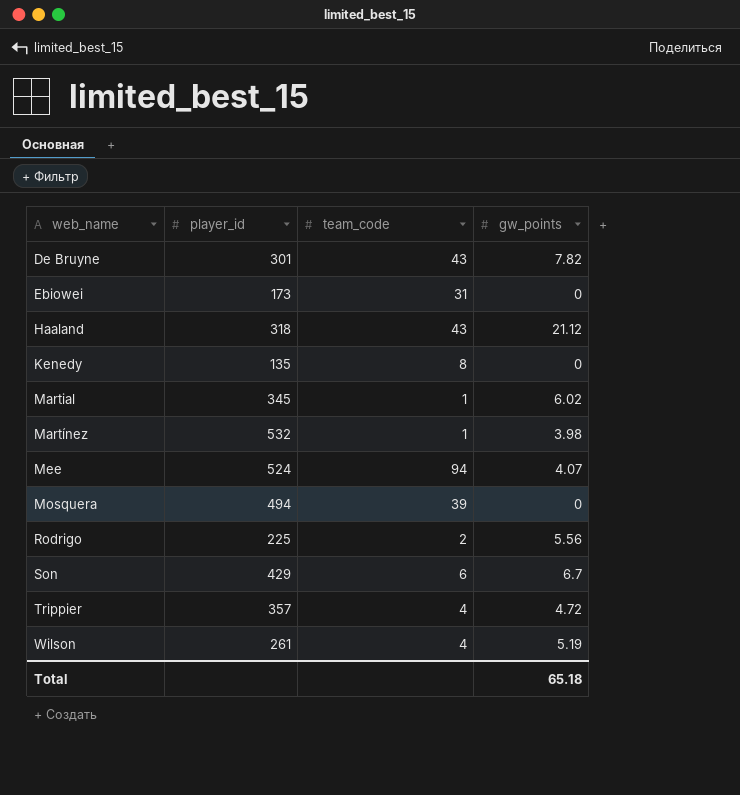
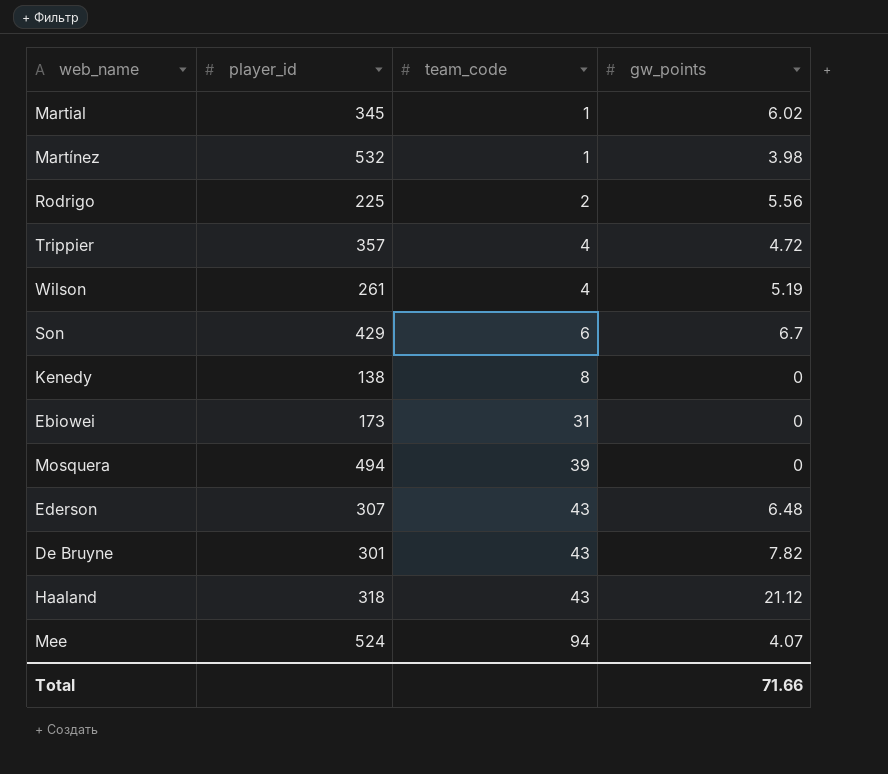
row order: web_name ascending -> team_code ascending
Kenedy | player_id: 135 -> 138
row Ederson: none -> 307 | 43 | 6.48
Total | gw_points: 65.18 -> 71.66

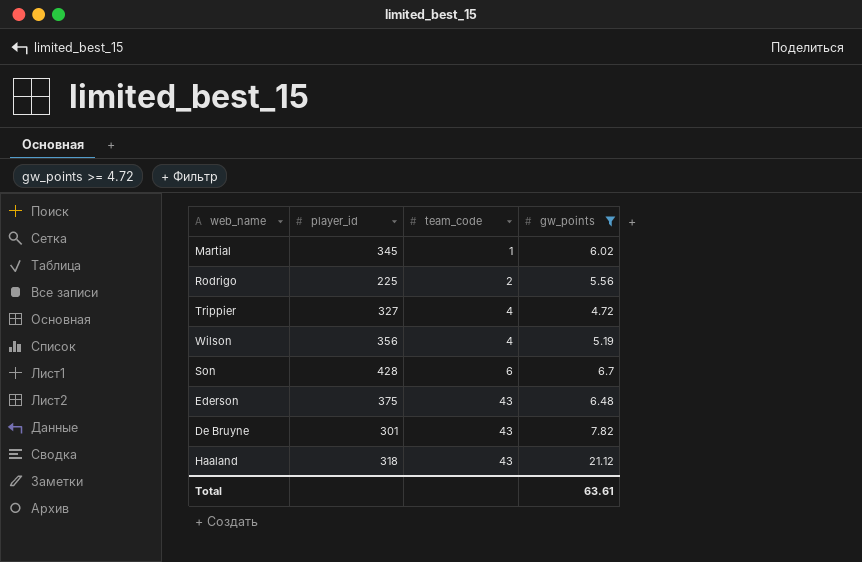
filter: none -> gw_points >= 4.72
Trippier | player_id: 357 -> 327
Wilson | player_id: 261 -> 356
Son | player_id: 429 -> 428
Ederson | player_id: 307 -> 375
Total | gw_points: 71.66 -> 63.61

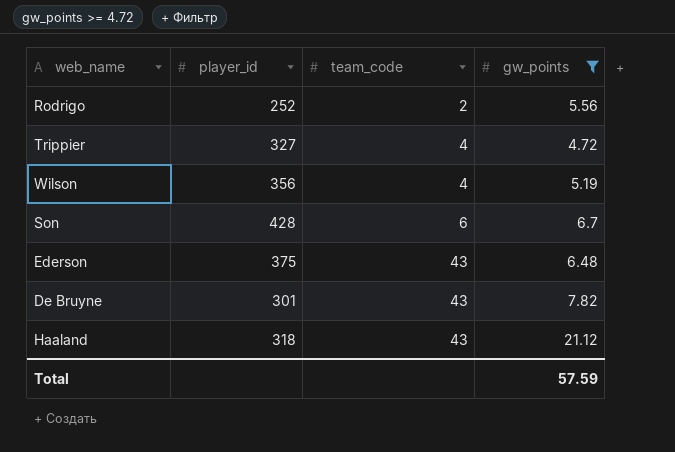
row Martial: 345 | 1 | 6.02 -> none
Rodrigo | player_id: 225 -> 252
Total | gw_points: 63.61 -> 57.59

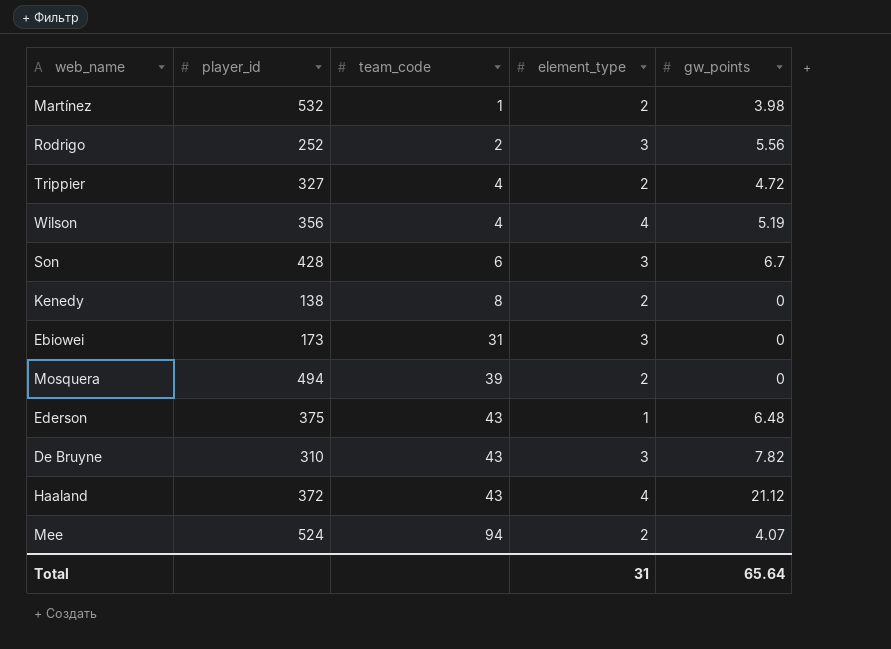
filter: gw_points >= 4.72 -> none
column element_type | position: none -> 4
De Bruyne | player_id: 301 -> 310
Haaland | player_id: 318 -> 372
Total | gw_points: 57.59 -> 65.64

